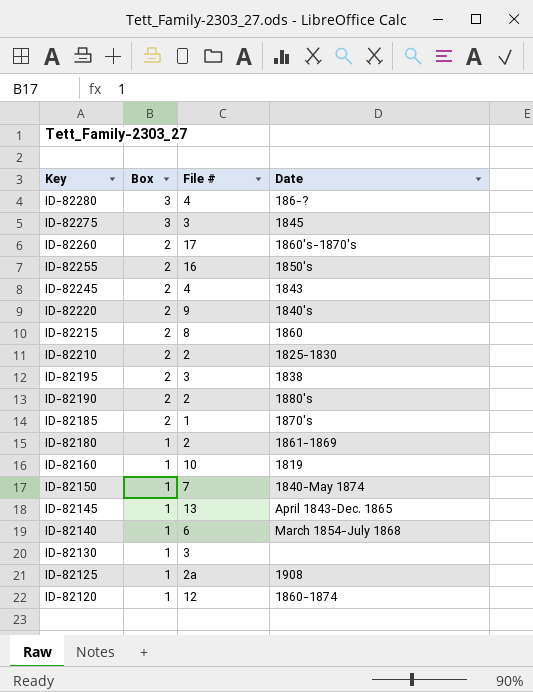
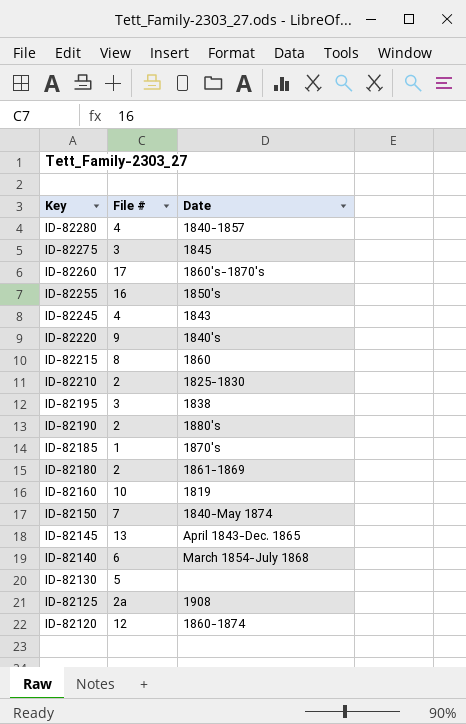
column Box | position: 2 -> none
ID-82280 | Date: 186-? -> 1840-1857
ID-82130 | File #: 3 -> 5

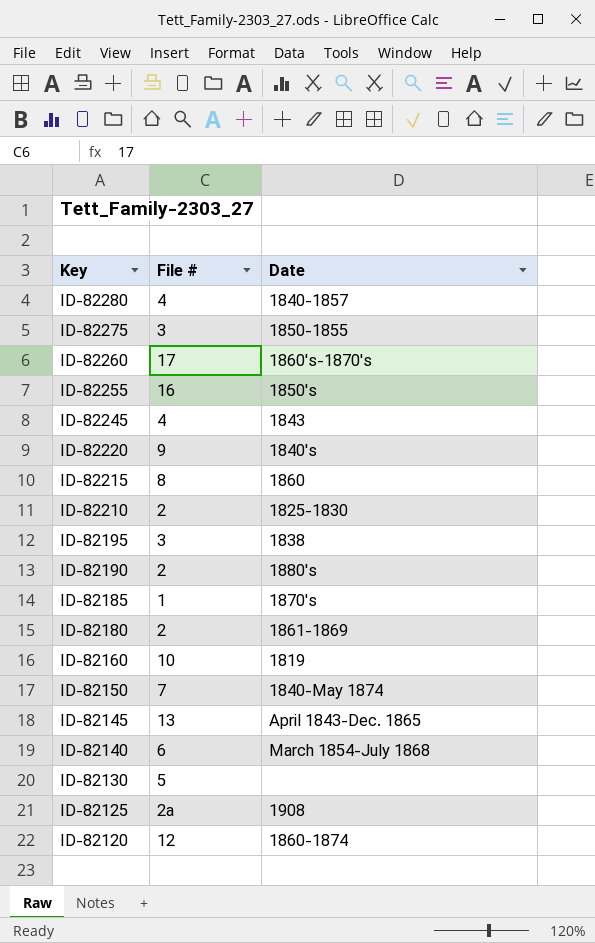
ID-82275 | Date: 1845 -> 1850-1855

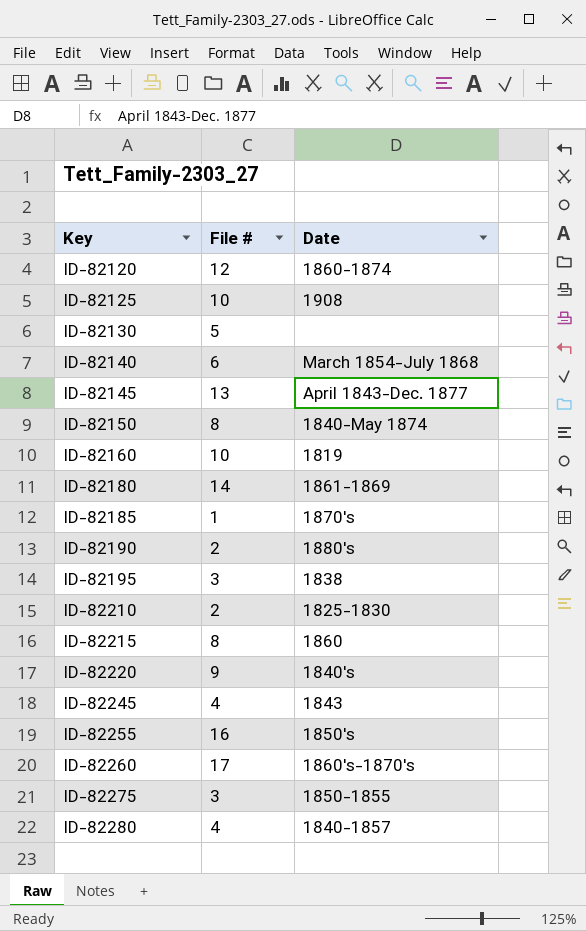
row order: Key descending -> Key ascending
ID-82125 | File #: 2a -> 10
ID-82145 | Date: April 1843-Dec. 1865 -> April 1843-Dec. 1877
ID-82150 | File #: 7 -> 8
ID-82180 | File #: 2 -> 14

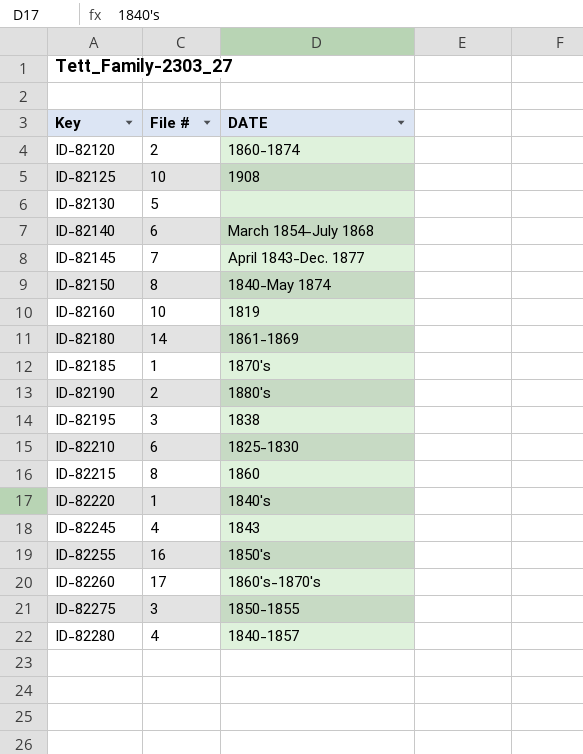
column name: Date -> DATE
ID-82120 | File #: 12 -> 2
ID-82145 | File #: 13 -> 7
ID-82210 | File #: 2 -> 6
ID-82220 | File #: 9 -> 1

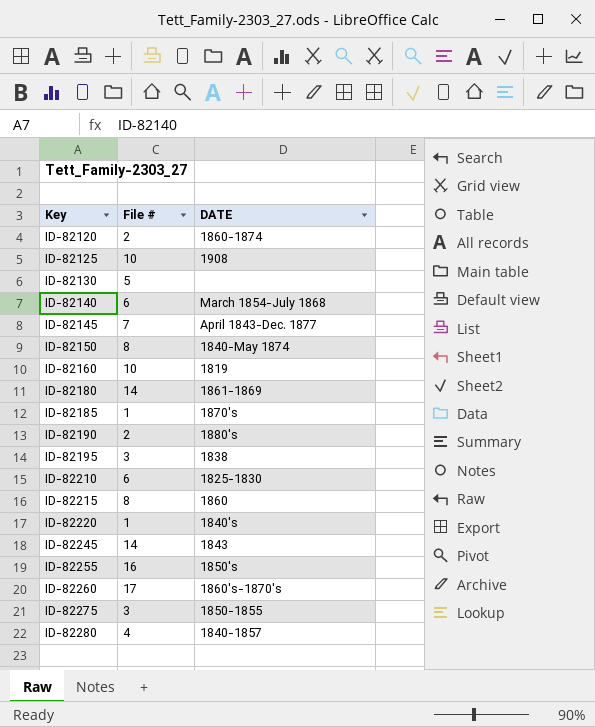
ID-82245 | File #: 4 -> 14

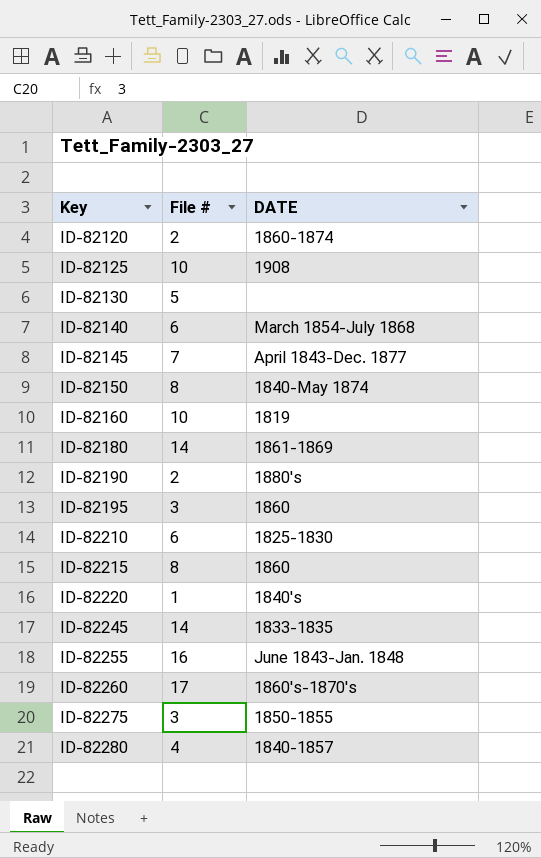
row ID-82185: 1 | 1870's -> none
ID-82195 | DATE: 1838 -> 1860
ID-82245 | DATE: 1843 -> 1833-1835
ID-82255 | DATE: 1850's -> June 1843-Jan. 1848

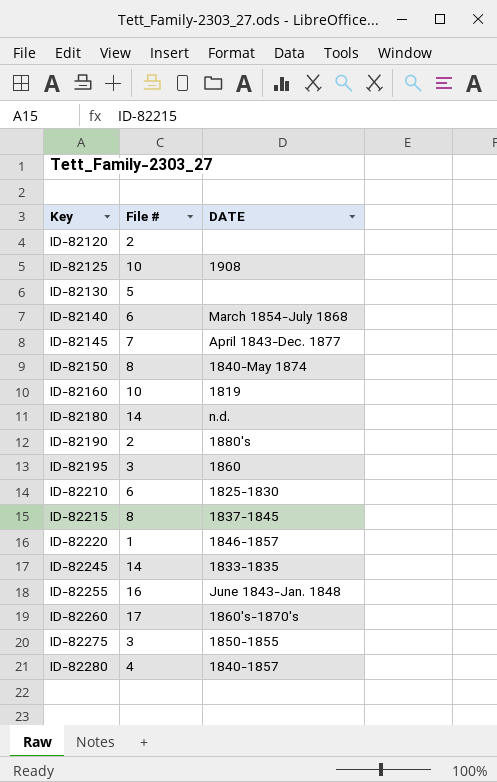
ID-82120 | DATE: 1860-1874 -> none
ID-82180 | DATE: 1861-1869 -> n.d.
ID-82215 | DATE: 1860 -> 1837-1845
ID-82220 | DATE: 1840's -> 1846-1857

